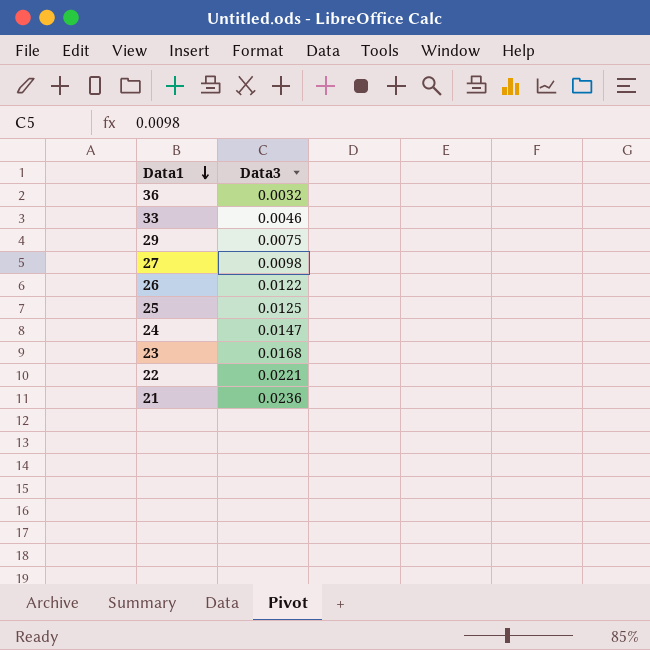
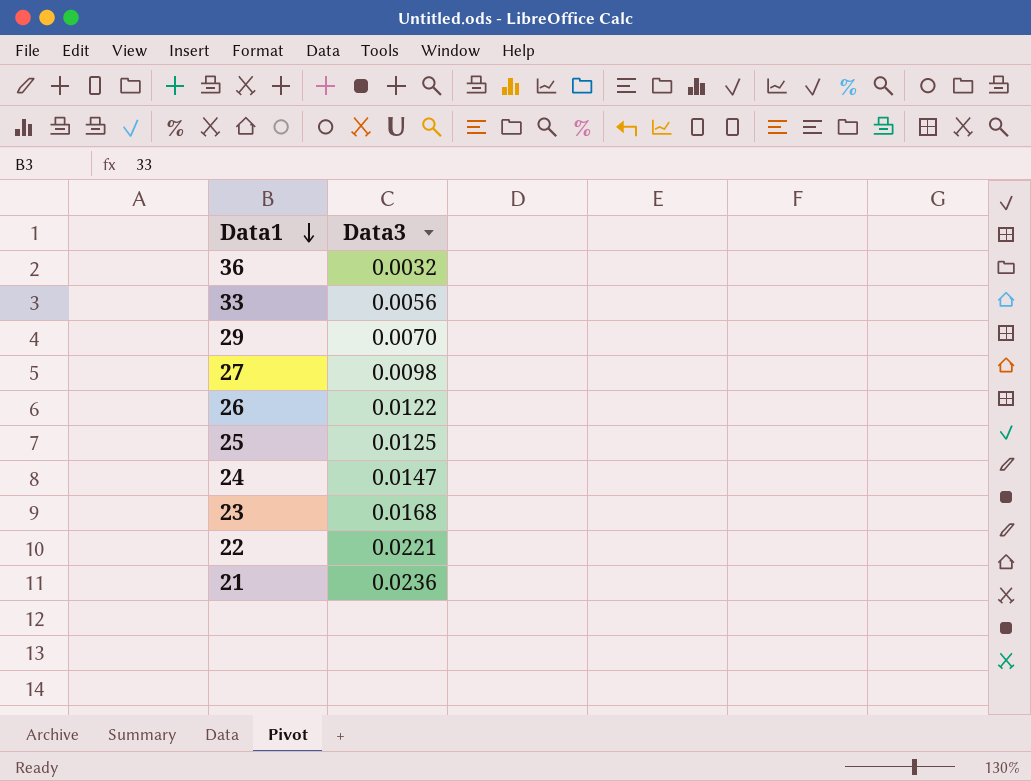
33 | Data3: 0.0046 -> 0.0056
29 | Data3: 0.0075 -> 0.0070

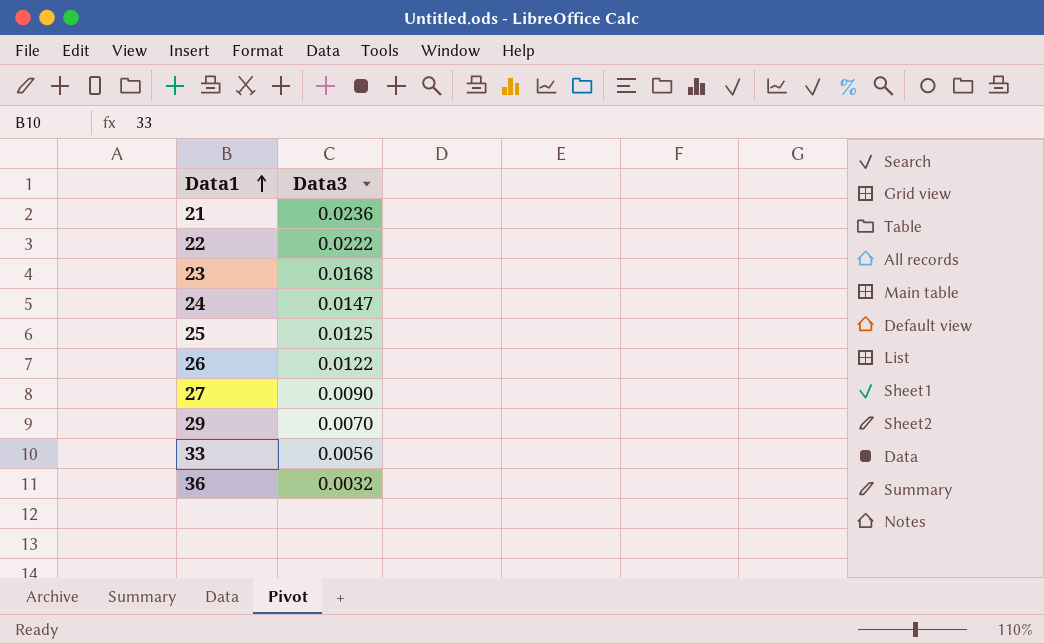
row order: Data1 descending -> Data1 ascending
22 | Data3: 0.0221 -> 0.0222
27 | Data3: 0.0098 -> 0.0090

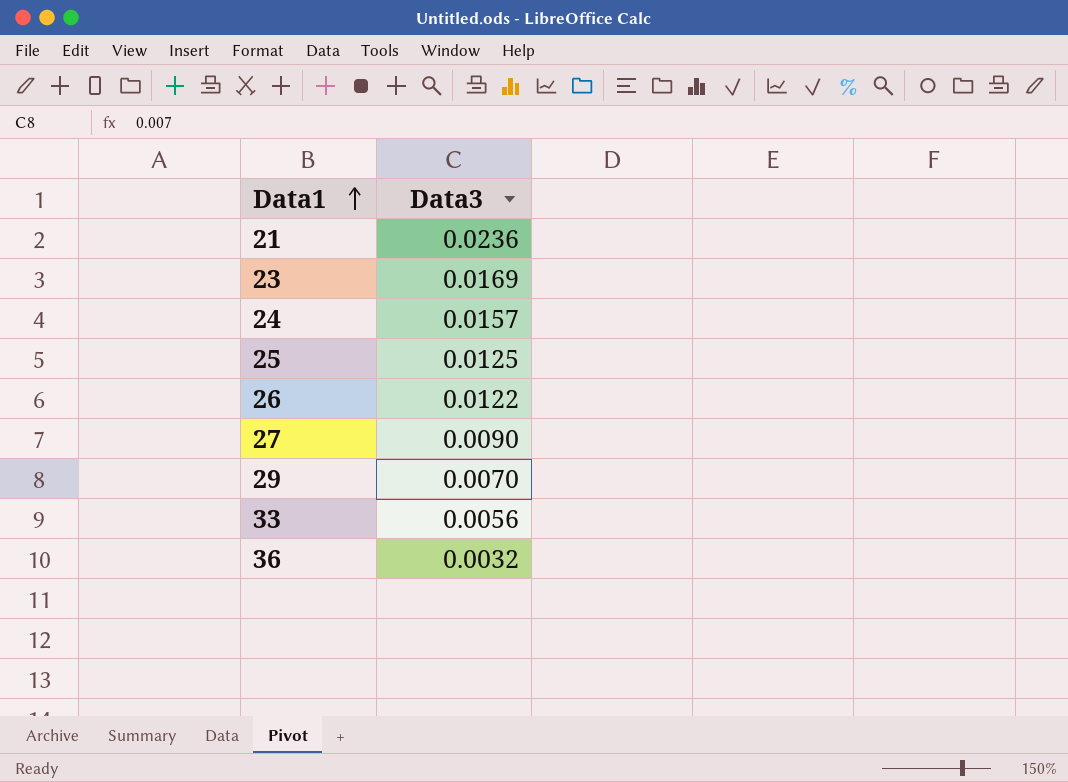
row 22: 0.0222 -> none
23 | Data3: 0.0168 -> 0.0169
24 | Data3: 0.0147 -> 0.0157

